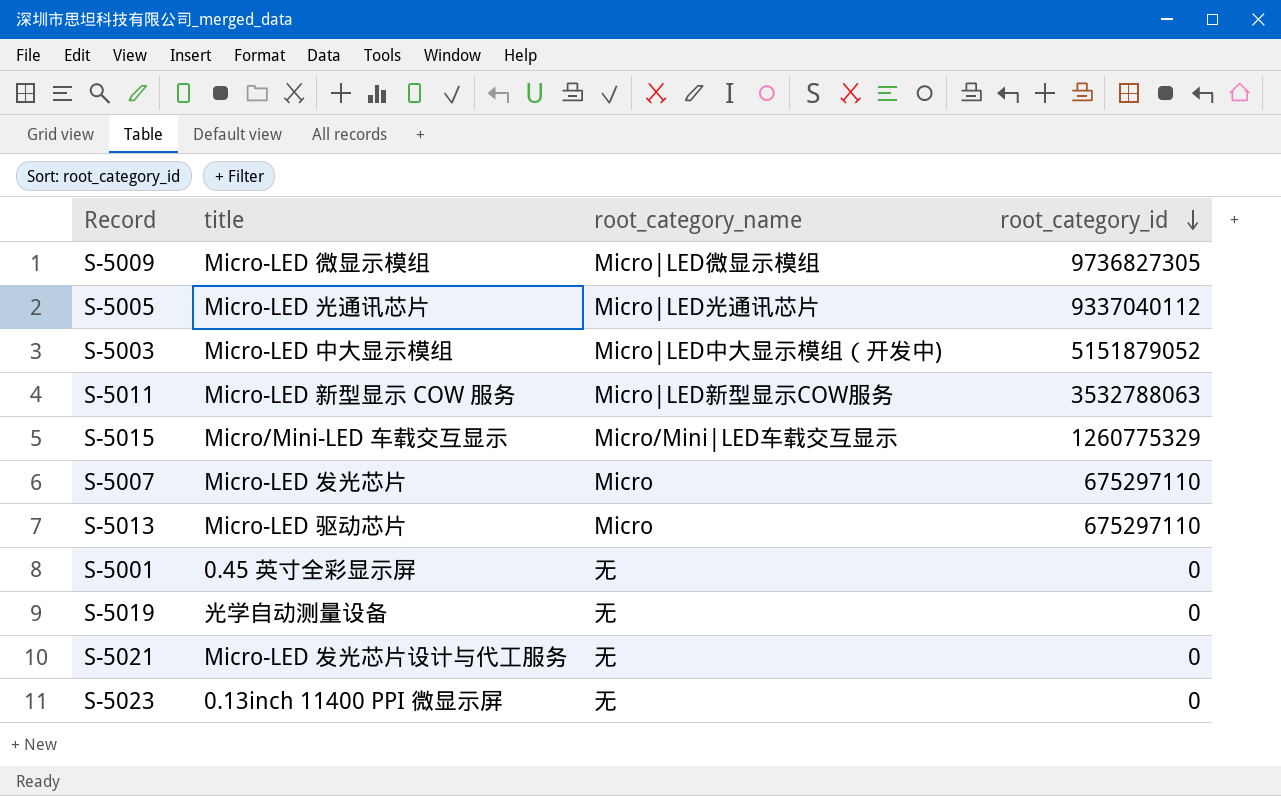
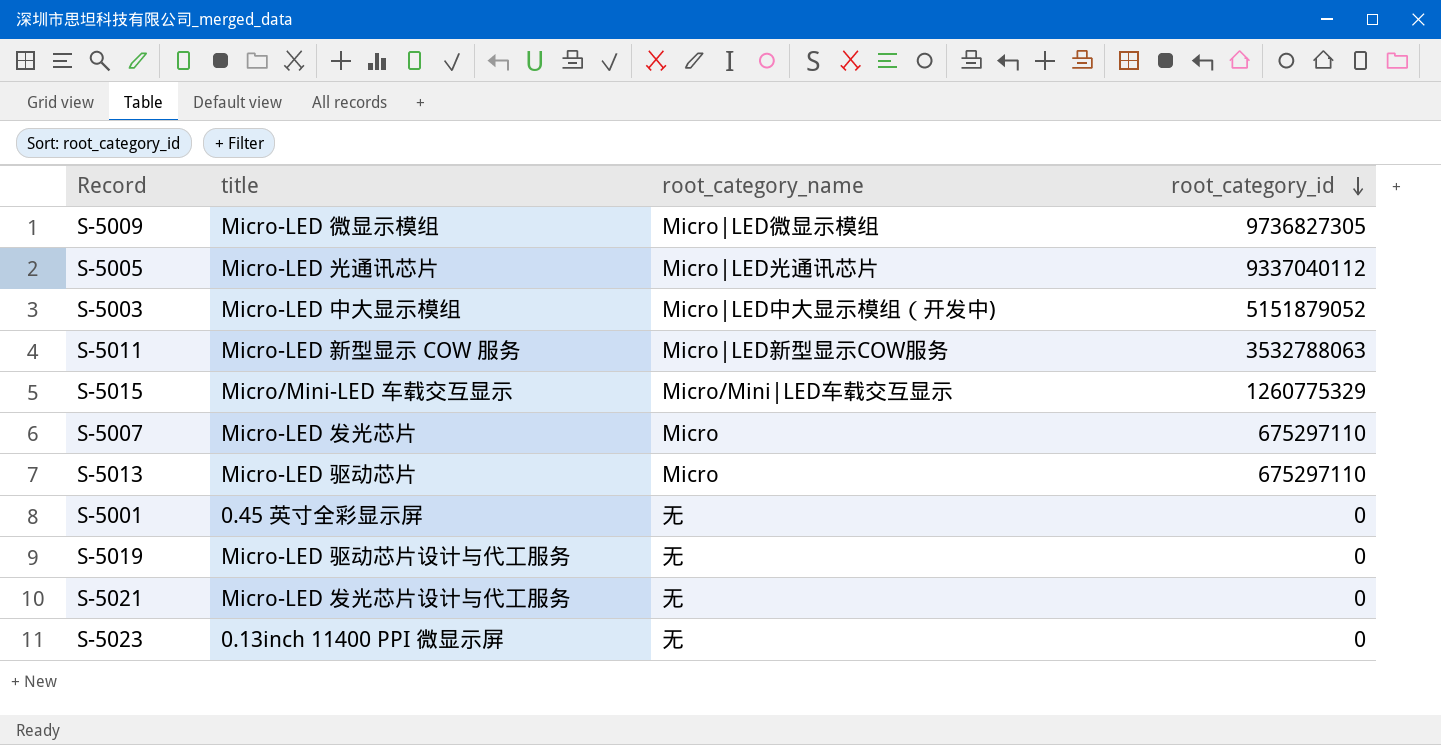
S-5019 | title: 光学自动测量设备 -> Micro-LED 驱动芯片设计与代工服务

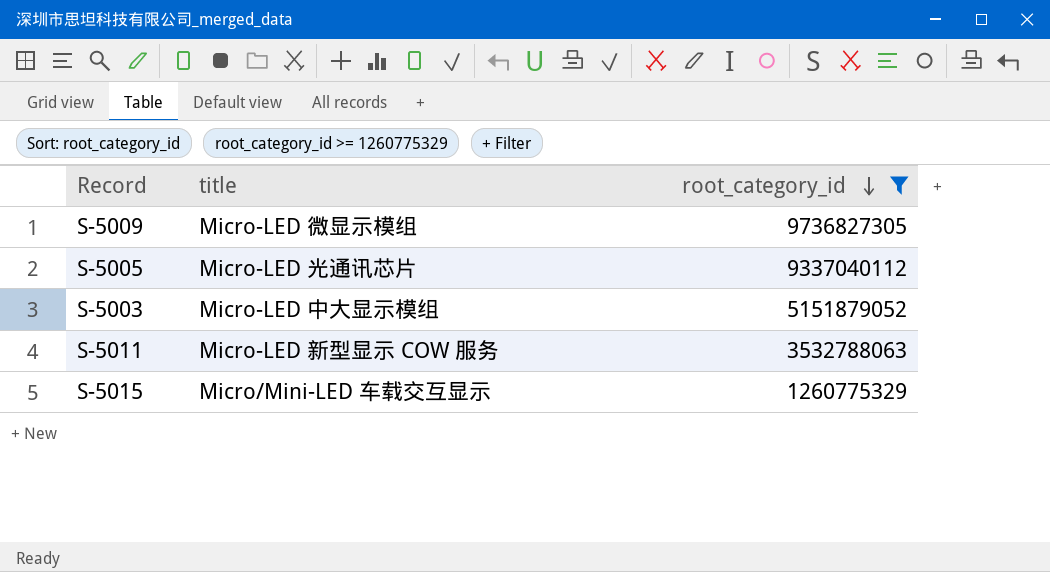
filter: none -> root_category_id >= 1260775329
column root_category_name | position: 3 -> none

